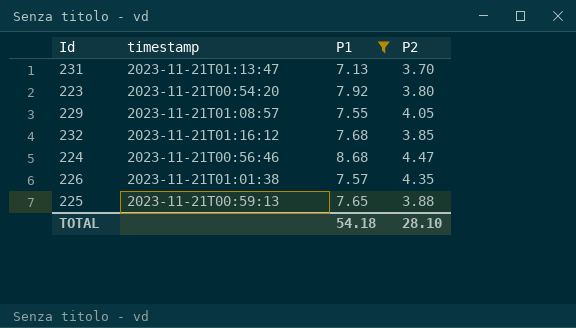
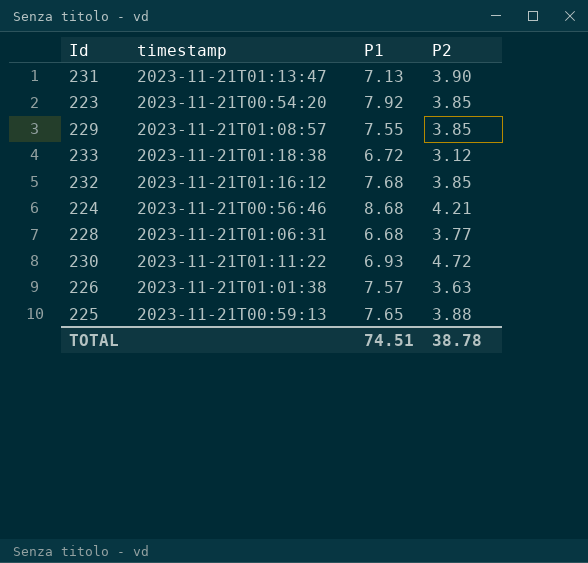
filter: P1 >= 7.13 -> none
231 | P2: 3.70 -> 3.90
223 | P2: 3.80 -> 3.85
229 | P2: 4.05 -> 3.85
224 | P2: 4.47 -> 4.21
226 | P2: 4.35 -> 3.63
TOTAL | P1: 54.18 -> 74.51
TOTAL | P2: 28.10 -> 38.78

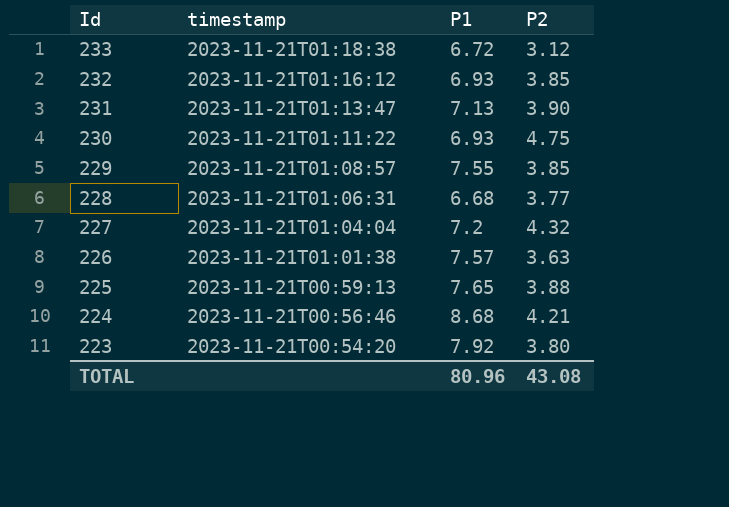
row order: none -> Id descending
232 | P1: 7.68 -> 6.93
230 | P2: 4.72 -> 4.75
row 227: none -> 2023-11-21T01:04:04 | 7.2 | 4.32
223 | P2: 3.85 -> 3.80
TOTAL | P1: 74.51 -> 80.96
TOTAL | P2: 38.78 -> 43.08

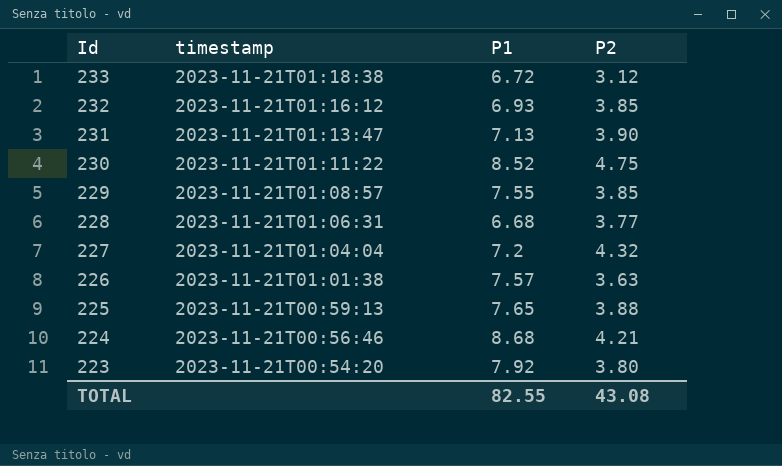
230 | P1: 6.93 -> 8.52
TOTAL | P1: 80.96 -> 82.55

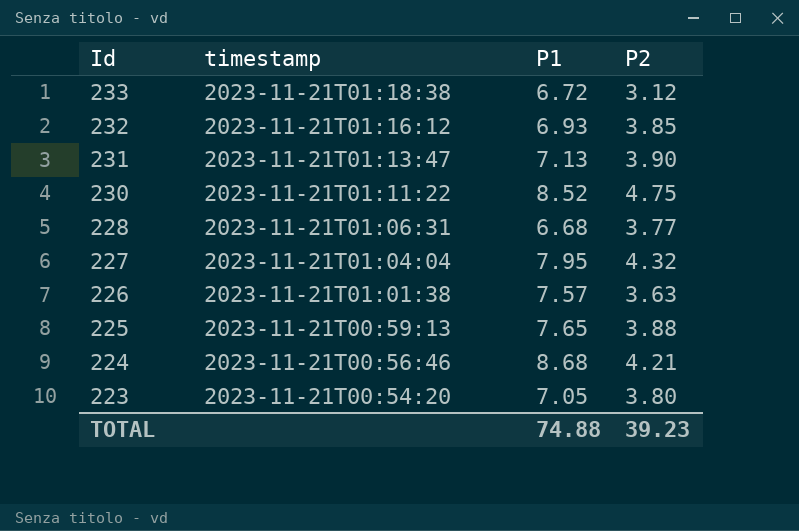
row 229: 2023-11-21T01:08:57 | 7.55 | 3.85 -> none
227 | P1: 7.2 -> 7.95
223 | P1: 7.92 -> 7.05
TOTAL | P1: 82.55 -> 74.88
TOTAL | P2: 43.08 -> 39.23

